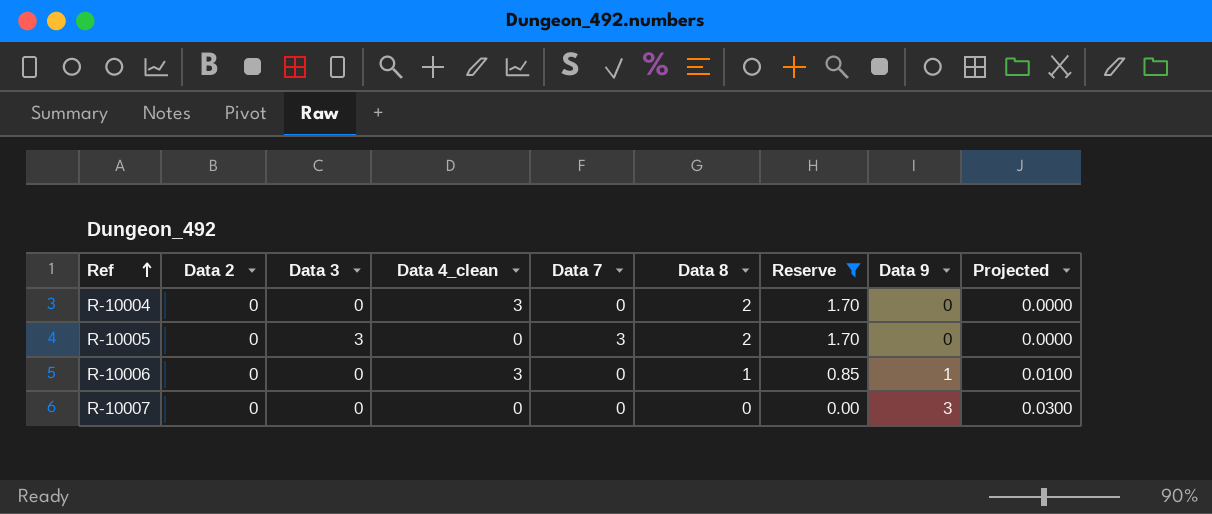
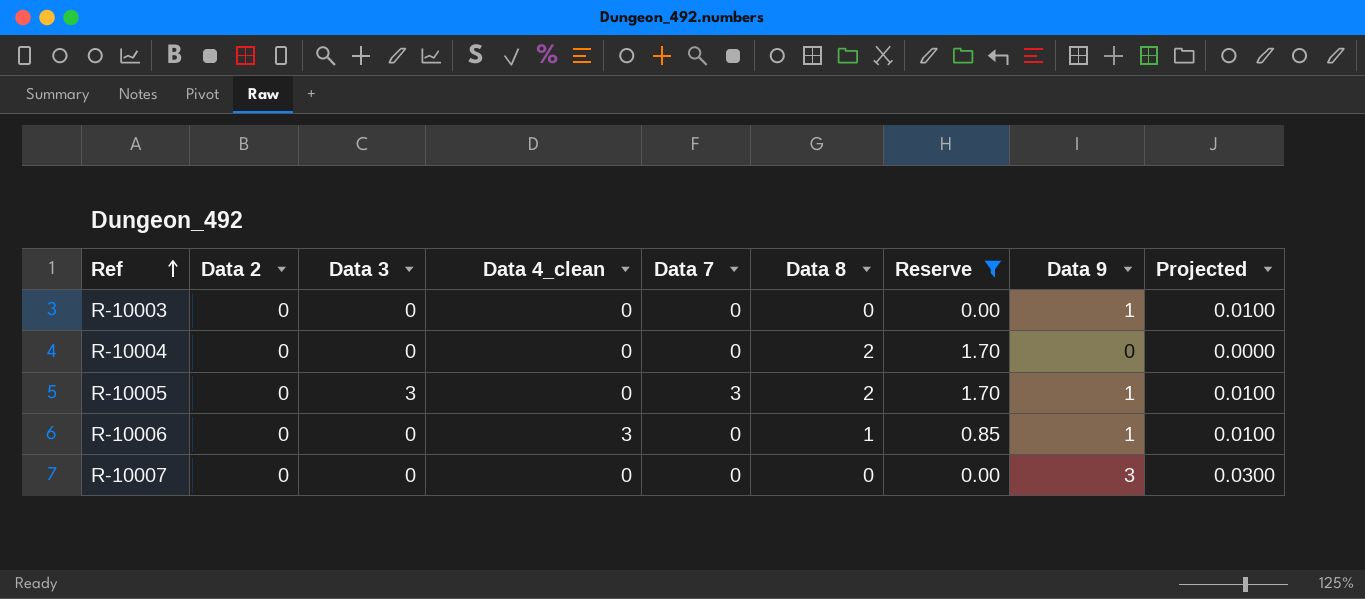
row R-10003: none -> 0 | 0 | 0 | 0 | 0 | 0.00 | 1 | 0.0100
R-10004 | Data 4_clean: 3 -> 0
R-10005 | Data 9: 0 -> 1
R-10005 | Projected: 0.0000 -> 0.0100

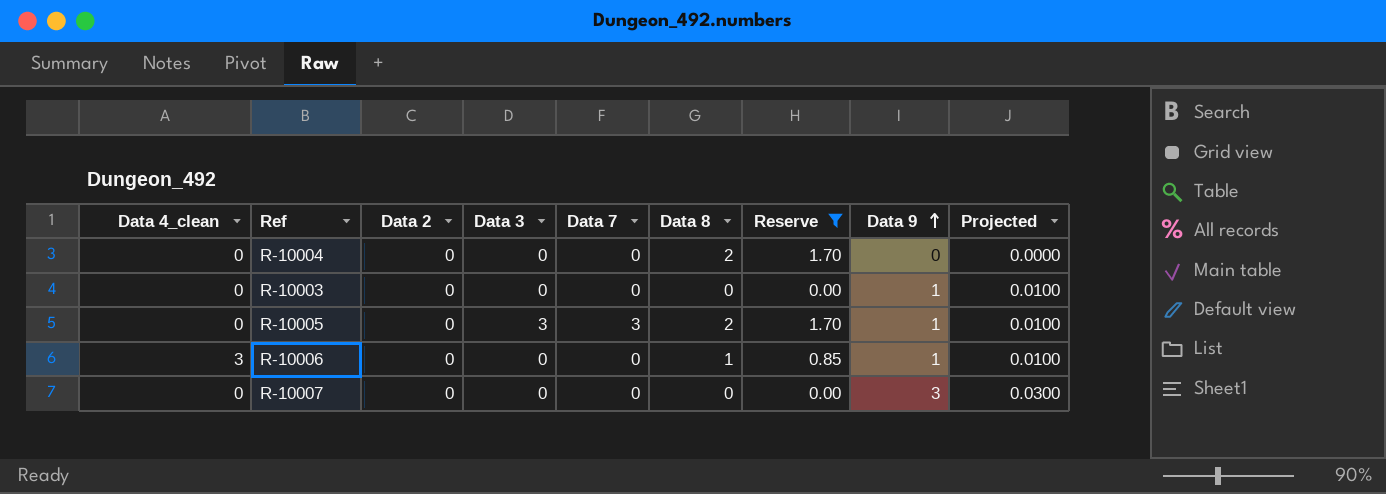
row order: Ref ascending -> Data 9 ascending
column Data 4_clean | position: 4 -> 1

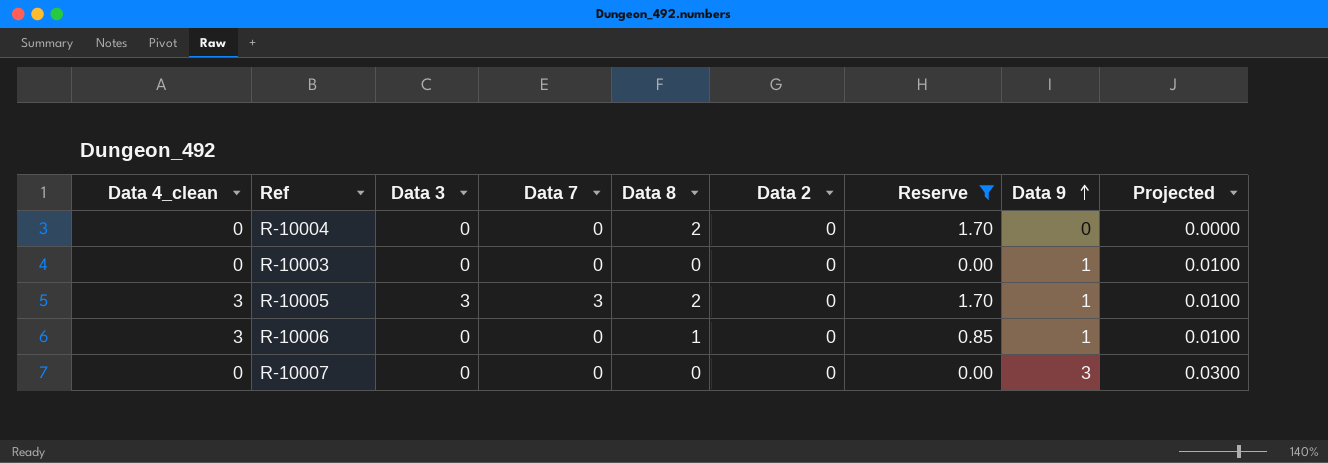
column Data 2 | position: 3 -> 6
R-10005 | Data 4_clean: 0 -> 3

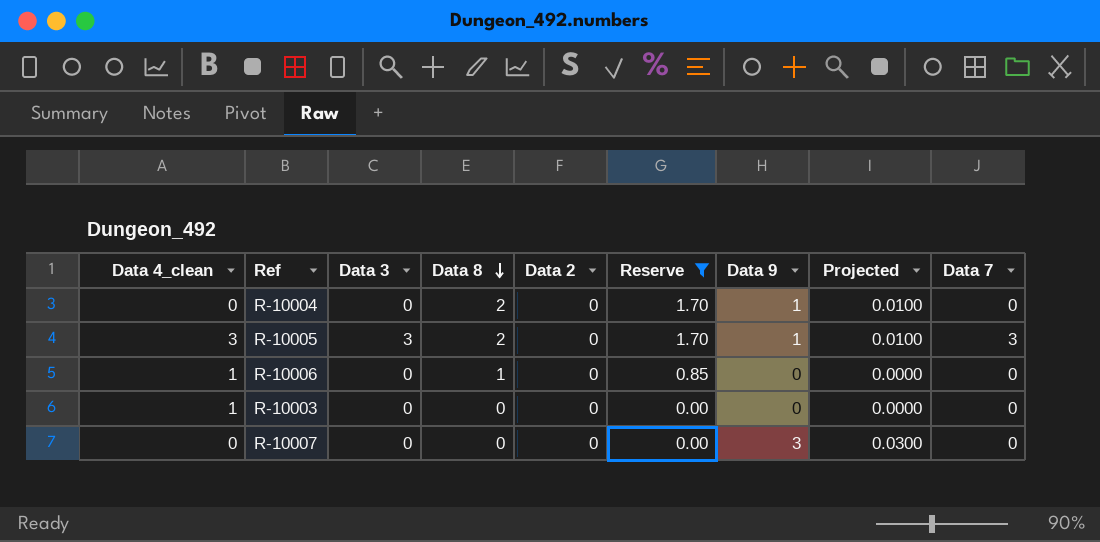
row order: Data 9 ascending -> Data 8 descending
column Data 7 | position: 4 -> 9
R-10004 | Data 9: 0 -> 1
R-10004 | Projected: 0.0000 -> 0.0100
R-10006 | Data 4_clean: 3 -> 1
R-10006 | Data 9: 1 -> 0
R-10006 | Projected: 0.0100 -> 0.0000
R-10003 | Data 4_clean: 0 -> 1
R-10003 | Data 9: 1 -> 0
R-10003 | Projected: 0.0100 -> 0.0000

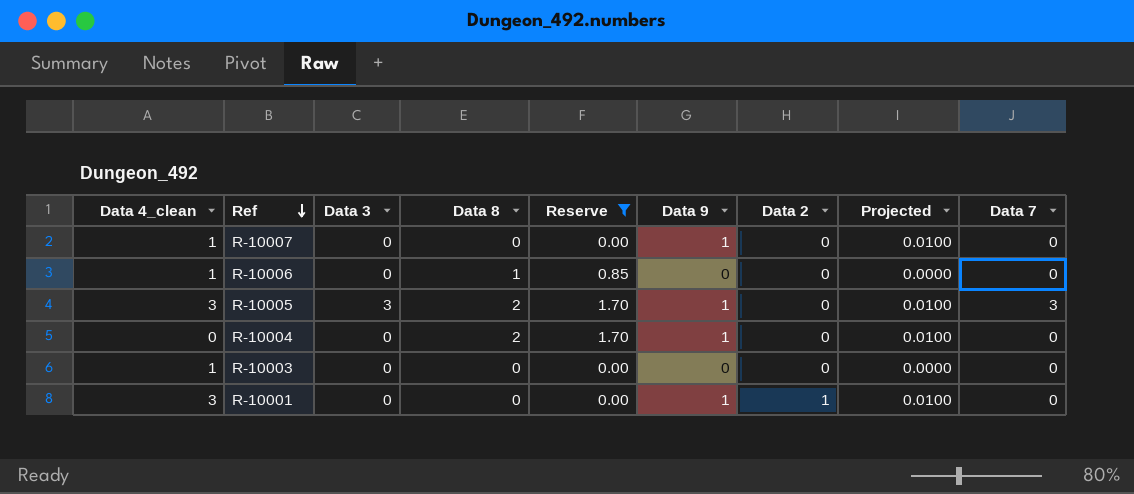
row order: Data 8 descending -> Ref descending
column Data 2 | position: 5 -> 7
R-10007 | Data 4_clean: 0 -> 1
R-10007 | Data 9: 3 -> 1
R-10007 | Projected: 0.0300 -> 0.0100
row R-10001: none -> 3 | 0 | 0 | 0.00 | 1 | 1 | 0.0100 | 0

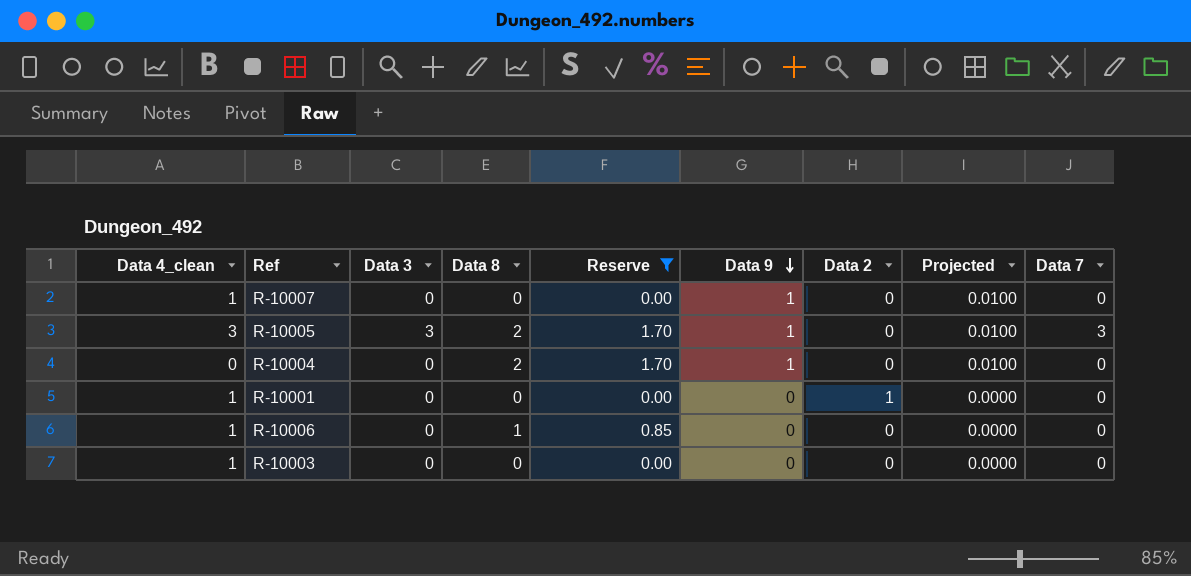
row order: Ref descending -> Data 9 descending
R-10001 | Data 4_clean: 3 -> 1
R-10001 | Data 9: 1 -> 0
R-10001 | Projected: 0.0100 -> 0.0000

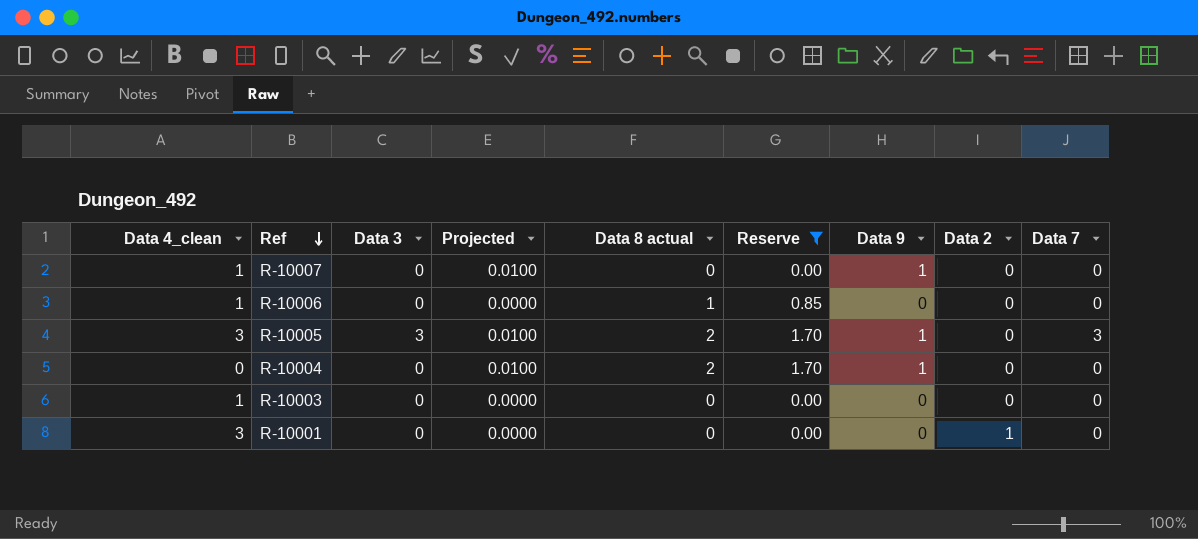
row order: Data 9 descending -> Ref descending
column Projected | position: 8 -> 4
column name: Data 8 -> Data 8 actual
R-10001 | Data 4_clean: 1 -> 3

